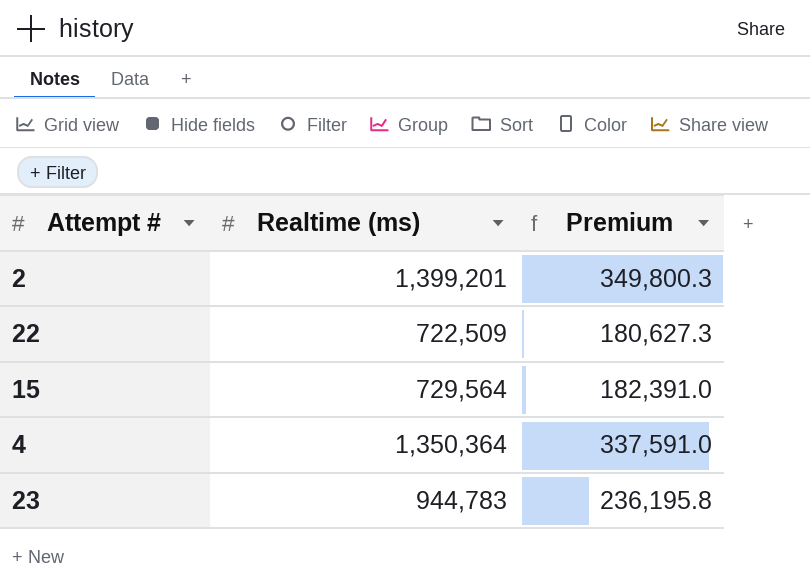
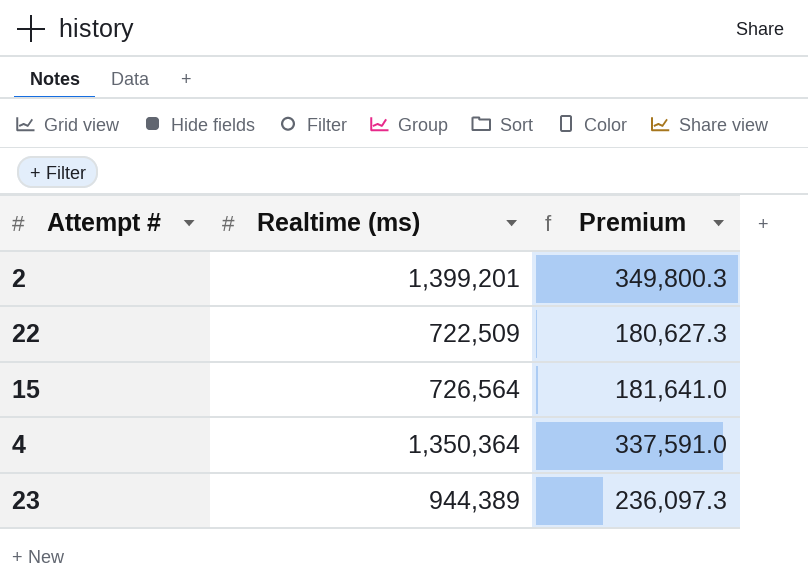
15 | Realtime (ms): 729,564 -> 726,564
15 | Premium: 182,391.0 -> 181,641.0
23 | Realtime (ms): 944,783 -> 944,389
23 | Premium: 236,195.8 -> 236,097.3

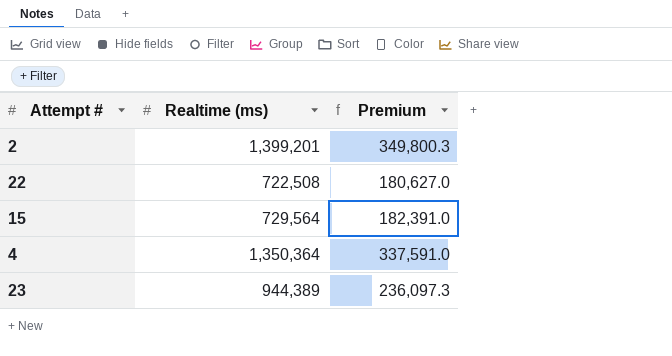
22 | Realtime (ms): 722,509 -> 722,508
22 | Premium: 180,627.3 -> 180,627.0
15 | Realtime (ms): 726,564 -> 729,564
15 | Premium: 181,641.0 -> 182,391.0

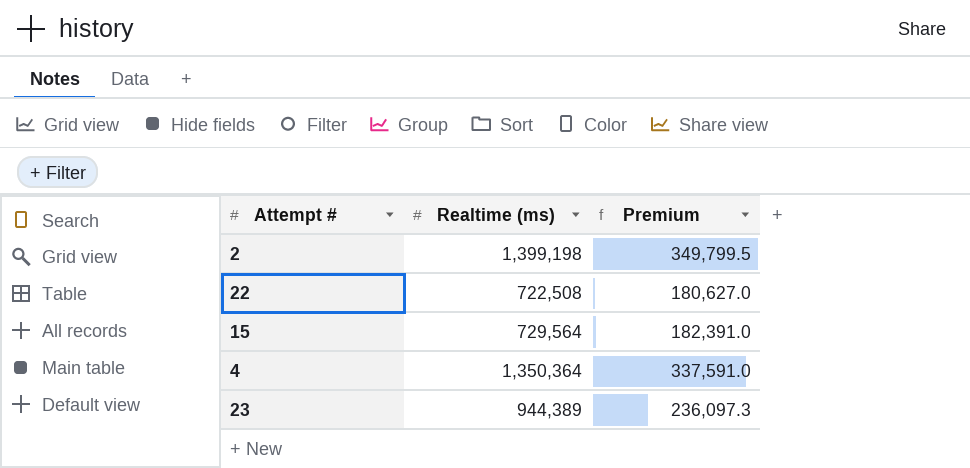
2 | Realtime (ms): 1,399,201 -> 1,399,198
2 | Premium: 349,800.3 -> 349,799.5

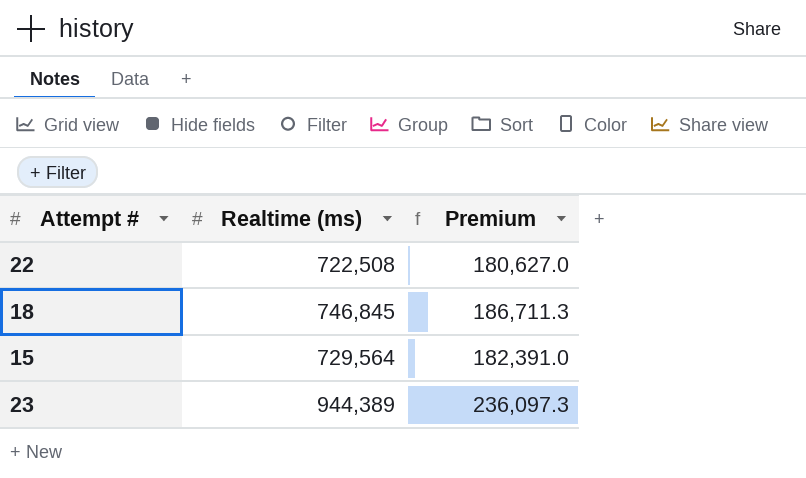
row 2: 1,399,198 | 349,799.5 -> none
row 4: 1,350,364 | 337,591.0 -> none
row 18: none -> 746,845 | 186,711.3

